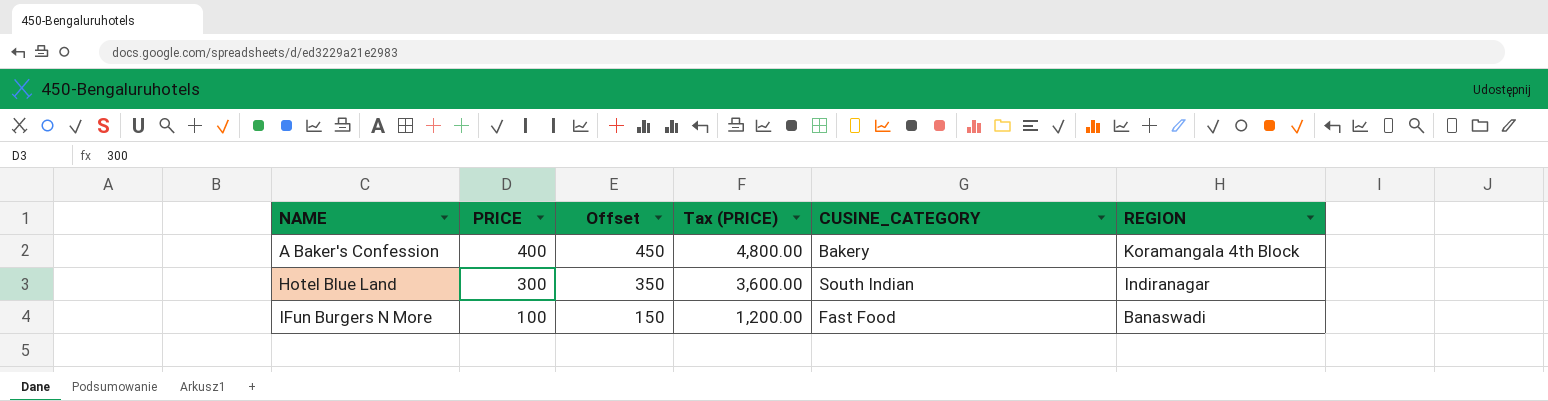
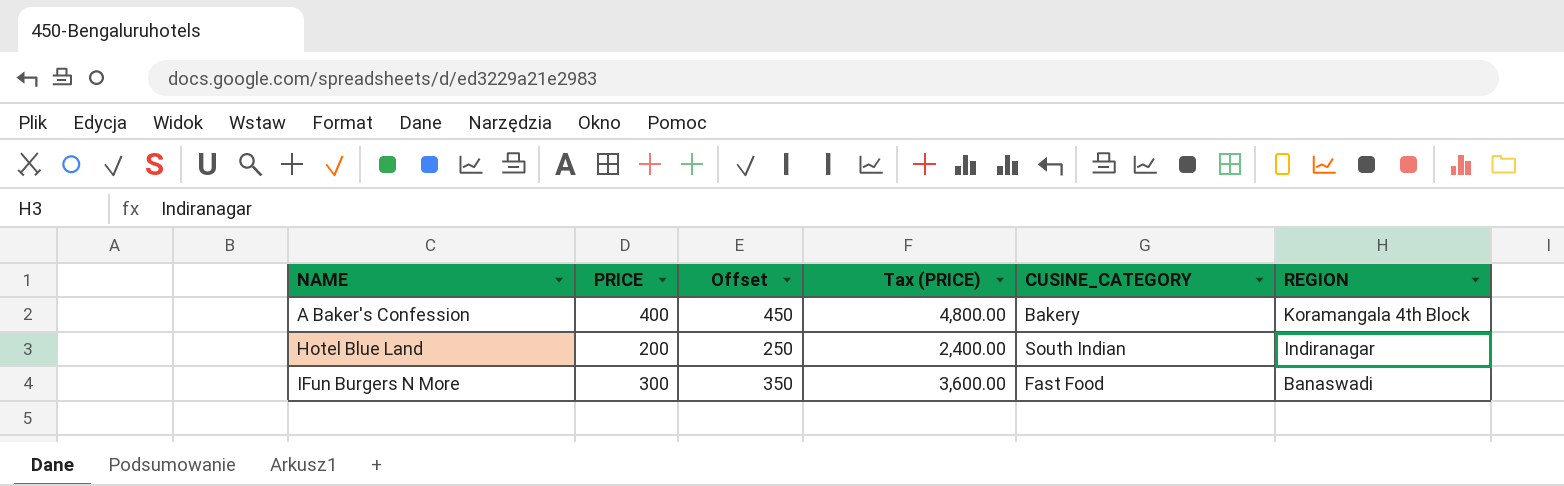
Hotel Blue Land | PRICE: 300 -> 200
Hotel Blue Land | Offset: 350 -> 250
Hotel Blue Land | Tax (PRICE): 3,600.00 -> 2,400.00
IFun Burgers N More | PRICE: 100 -> 300
IFun Burgers N More | Offset: 150 -> 350
IFun Burgers N More | Tax (PRICE): 1,200.00 -> 3,600.00

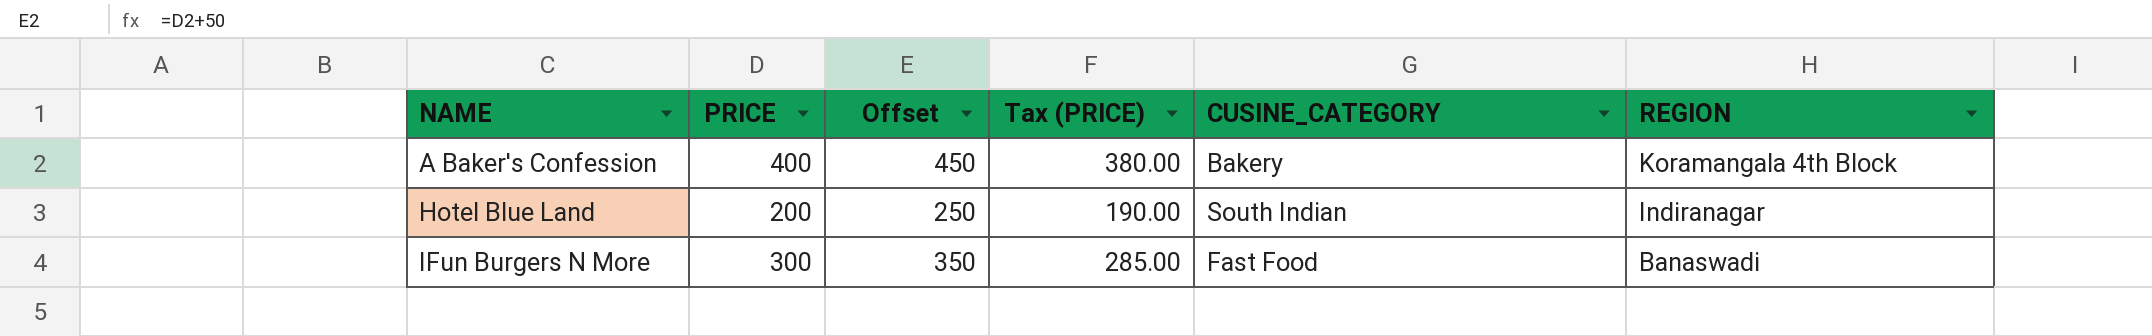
column Tax (PRICE) | formula: [PRICE] * 12 -> [PRICE] * 0.95

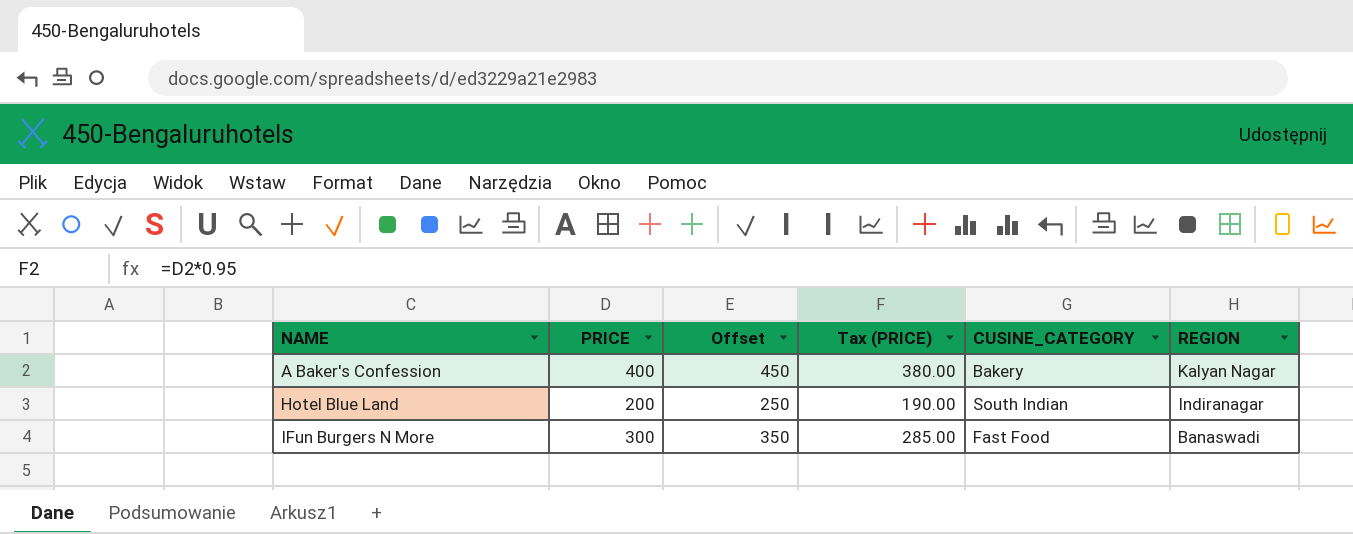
A Baker's Confession | REGION: Koramangala 4th Block -> Kalyan Nagar

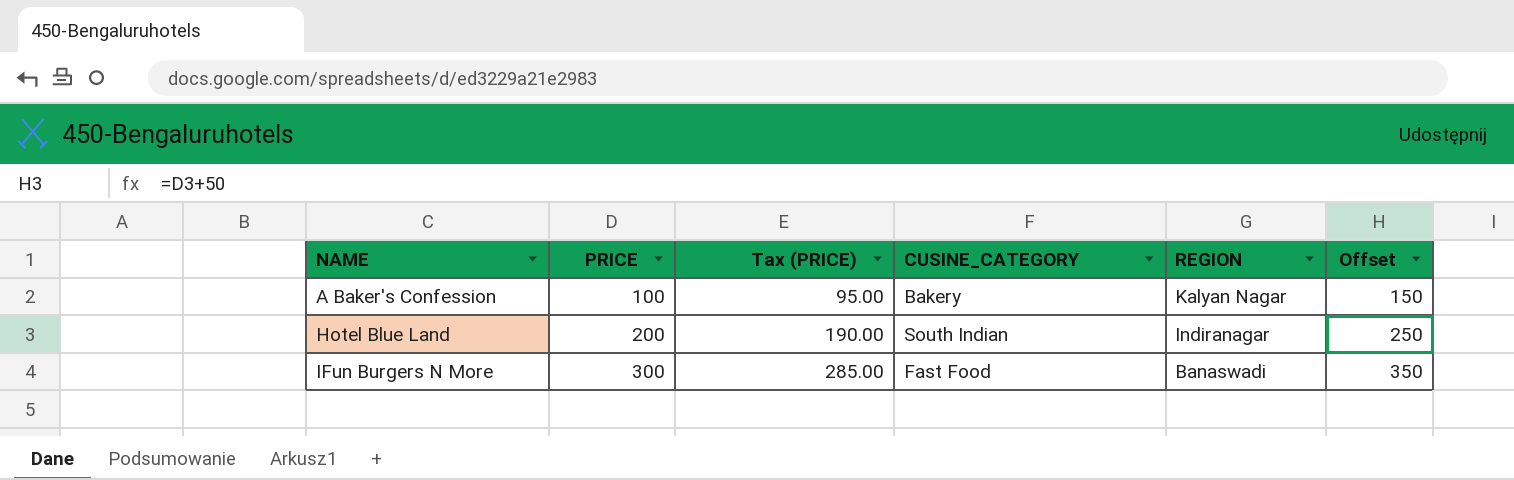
column Offset | position: 3 -> 6
A Baker's Confession | PRICE: 400 -> 100
A Baker's Confession | Tax (PRICE): 380.00 -> 95.00
A Baker's Confession | Offset: 450 -> 150

